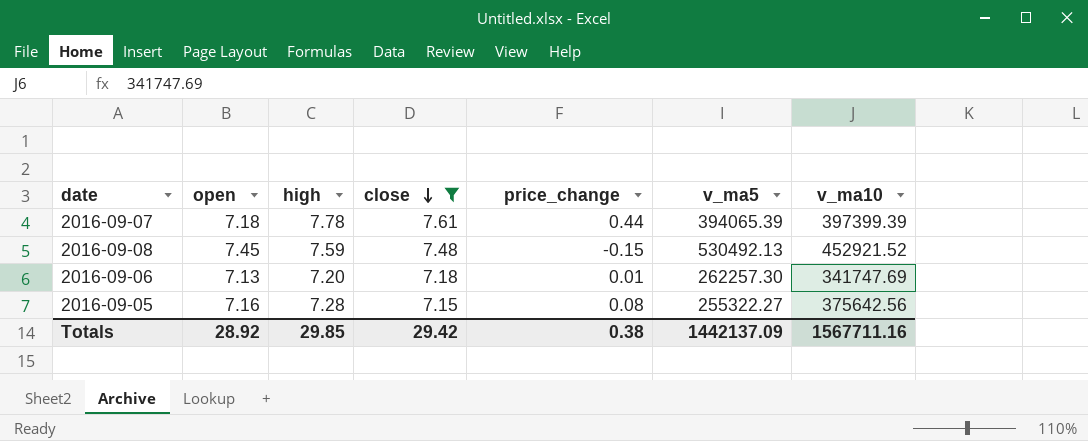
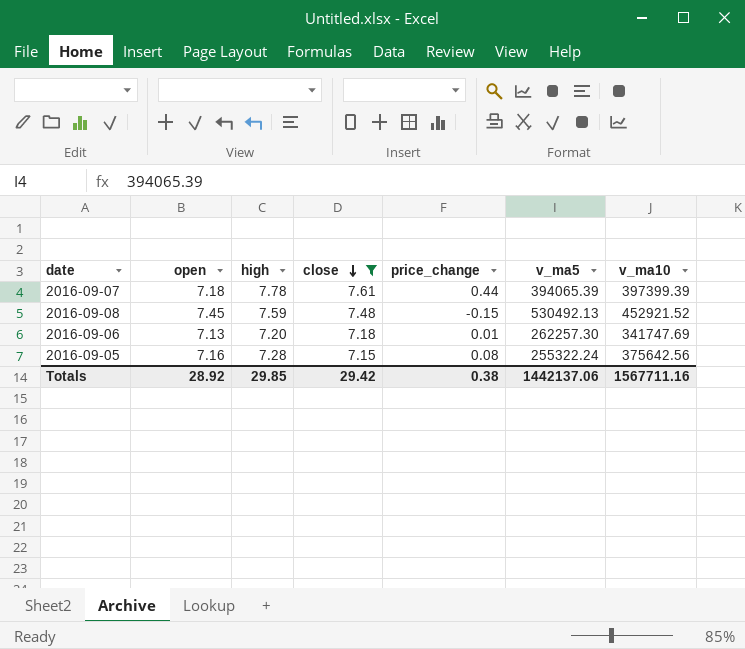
2016-09-05 | v_ma5: 255322.27 -> 255322.24
Totals | v_ma5: 1442137.09 -> 1442137.06

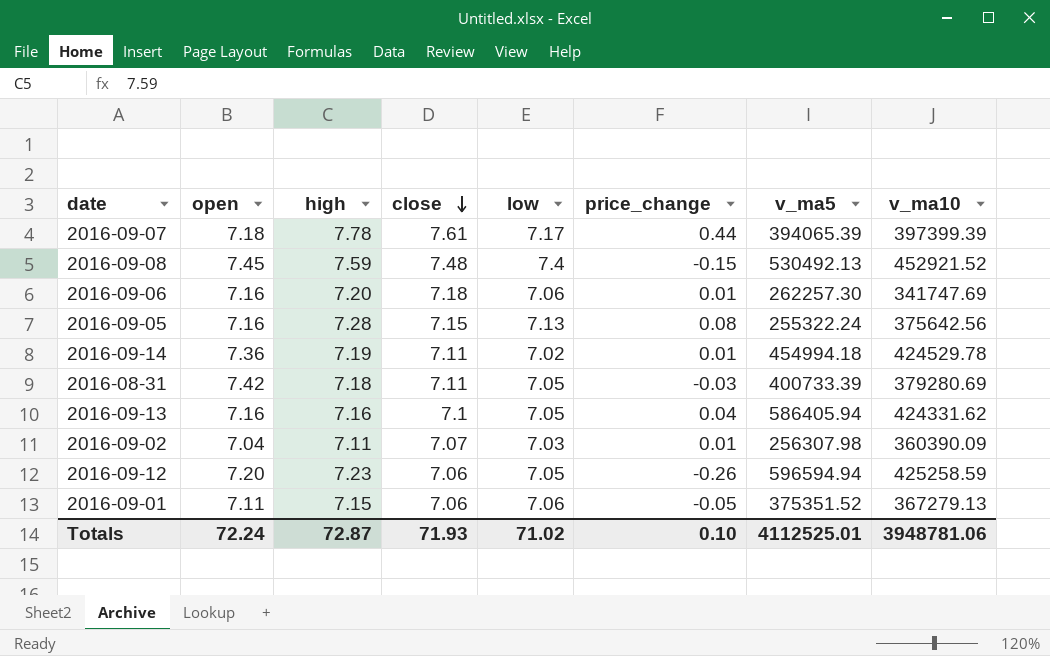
filter: close >= 7.15 -> none
column low | position: none -> 5
2016-09-06 | open: 7.13 -> 7.16
Totals | open: 28.92 -> 72.24
Totals | high: 29.85 -> 72.87
Totals | close: 29.42 -> 71.93
Totals | price_change: 0.38 -> 0.10
Totals | v_ma5: 1442137.06 -> 4112525.01
Totals | v_ma10: 1567711.16 -> 3948781.06

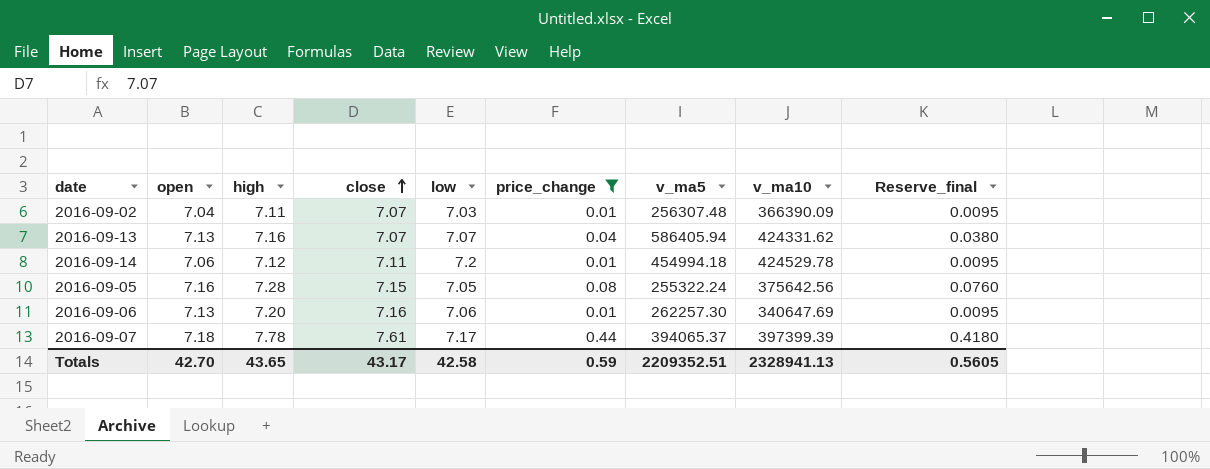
filter: none -> price_change >= 0.01
row order: close descending -> close ascending
column Reserve_final | formula: none -> [price_change] * 0.95
2016-09-02 | v_ma5: 256307.98 -> 256307.48
2016-09-02 | v_ma10: 360390.09 -> 366390.09
2016-09-13 | open: 7.16 -> 7.13
2016-09-13 | close: 7.1 -> 7.07
2016-09-13 | low: 7.05 -> 7.07
2016-09-14 | open: 7.36 -> 7.06
2016-09-14 | high: 7.19 -> 7.12
2016-09-14 | low: 7.02 -> 7.2
2016-09-05 | low: 7.13 -> 7.05
2016-09-06 | open: 7.16 -> 7.13
2016-09-06 | close: 7.18 -> 7.16
2016-09-06 | v_ma10: 341747.69 -> 340647.69
2016-09-07 | v_ma5: 394065.39 -> 394065.37
Totals | open: 72.24 -> 42.70
Totals | high: 72.87 -> 43.65
Totals | close: 71.93 -> 43.17
Totals | low: 71.02 -> 42.58
Totals | price_change: 0.10 -> 0.59
Totals | v_ma5: 4112525.01 -> 2209352.51
Totals | v_ma10: 3948781.06 -> 2328941.13

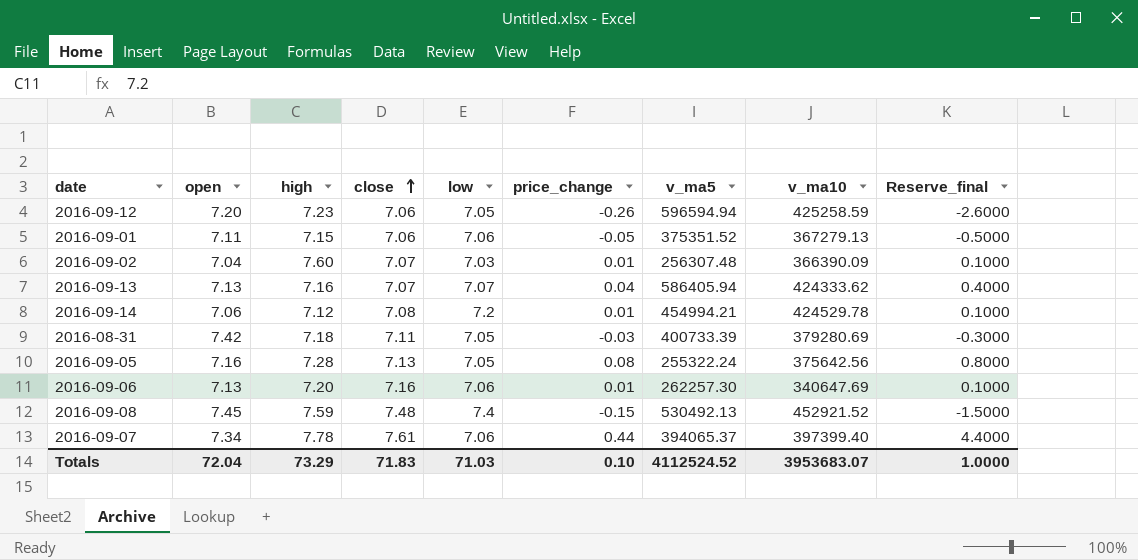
filter: price_change >= 0.01 -> none
column Reserve_final | formula: [price_change] * 0.95 -> [price_change] * 10
2016-09-02 | high: 7.11 -> 7.60
2016-09-13 | v_ma10: 424331.62 -> 424333.62
2016-09-14 | close: 7.11 -> 7.08
2016-09-14 | v_ma5: 454994.18 -> 454994.21
2016-09-05 | close: 7.15 -> 7.13
2016-09-07 | open: 7.18 -> 7.34
2016-09-07 | low: 7.17 -> 7.06
2016-09-07 | v_ma10: 397399.39 -> 397399.40
Totals | open: 42.70 -> 72.04
Totals | high: 43.65 -> 73.29
Totals | close: 43.17 -> 71.83
Totals | low: 42.58 -> 71.03
Totals | price_change: 0.59 -> 0.10
Totals | v_ma5: 2209352.51 -> 4112524.52
Totals | v_ma10: 2328941.13 -> 3953683.07
Totals | Reserve_final: 0.5605 -> 1.0000

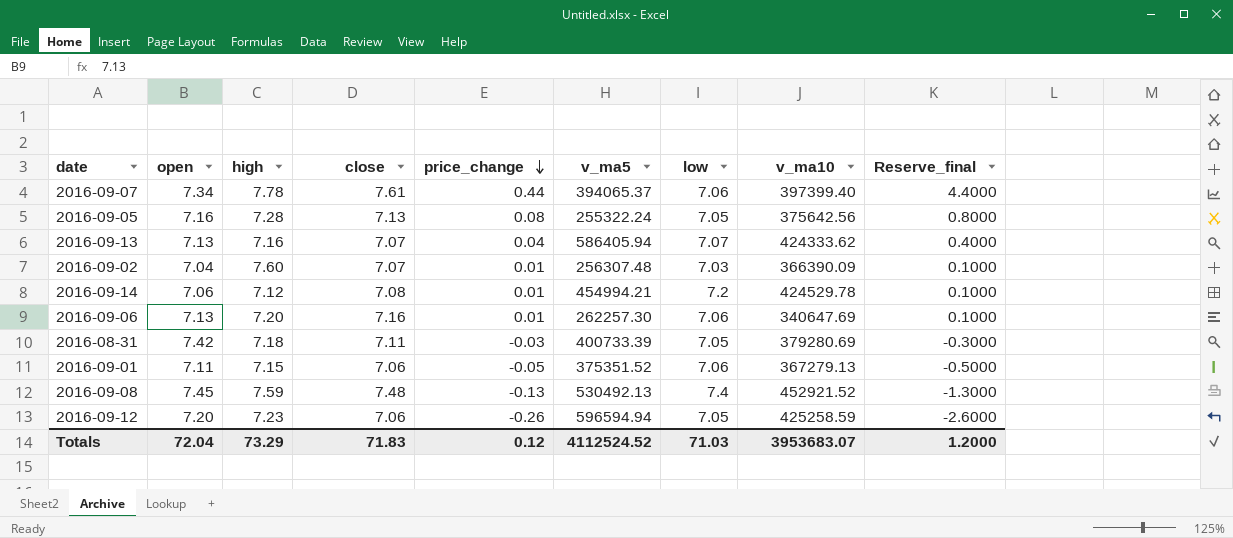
row order: close ascending -> price_change descending
column low | position: 5 -> 7
2016-09-08 | price_change: -0.15 -> -0.13
2016-09-08 | Reserve_final: -1.5000 -> -1.3000
Totals | price_change: 0.10 -> 0.12
Totals | Reserve_final: 1.0000 -> 1.2000

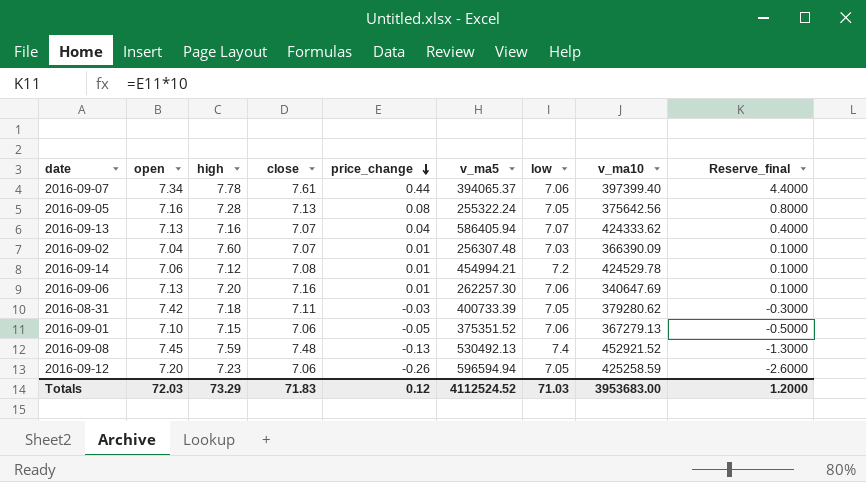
2016-08-31 | v_ma10: 379280.69 -> 379280.62
2016-09-01 | open: 7.11 -> 7.10
Totals | open: 72.04 -> 72.03
Totals | v_ma10: 3953683.07 -> 3953683.00

